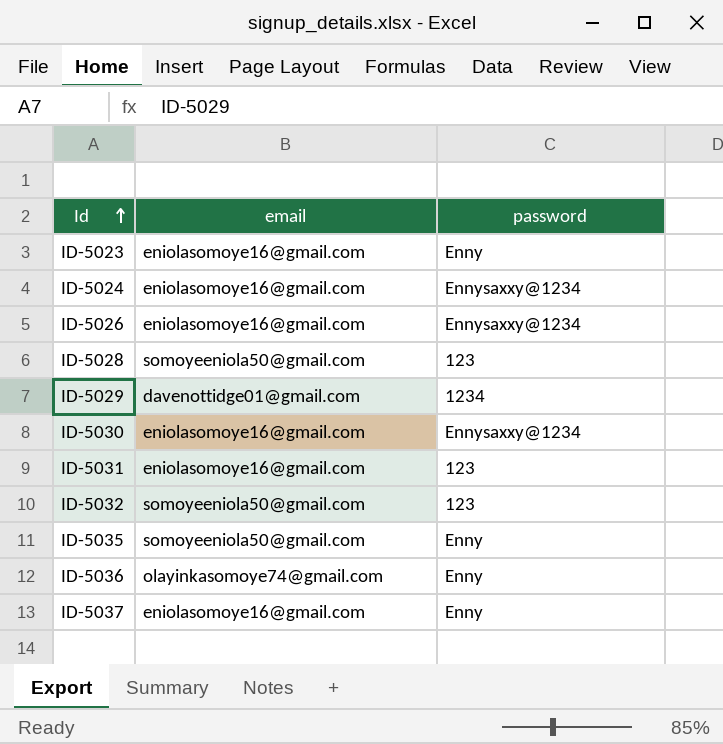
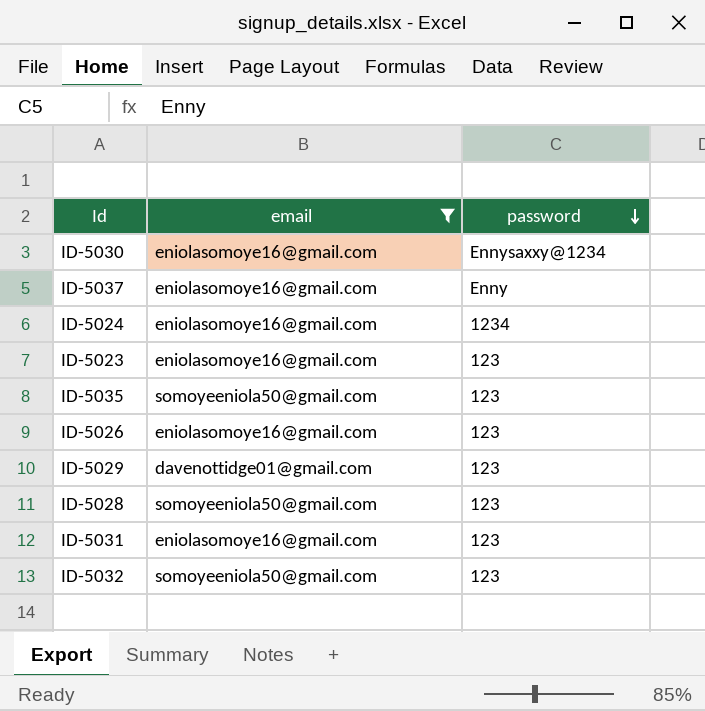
filter: none -> email != olayinkasomoye74@gmail.com
row order: Id ascending -> password descending
ID-5024 | password: Ennysaxxy@1234 -> 1234
ID-5023 | password: Enny -> 123
ID-5035 | password: Enny -> 123
ID-5026 | password: Ennysaxxy@1234 -> 123
ID-5029 | password: 1234 -> 123

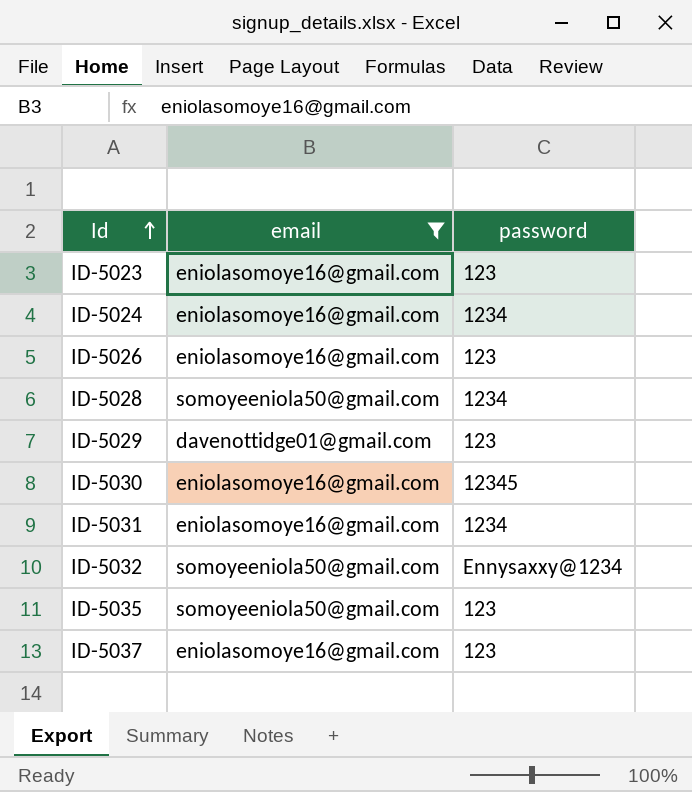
row order: password descending -> Id ascending
ID-5028 | password: 123 -> 1234
ID-5030 | password: Ennysaxxy@1234 -> 12345
ID-5031 | password: 123 -> 1234
ID-5032 | password: 123 -> Ennysaxxy@1234
ID-5037 | password: Enny -> 123

